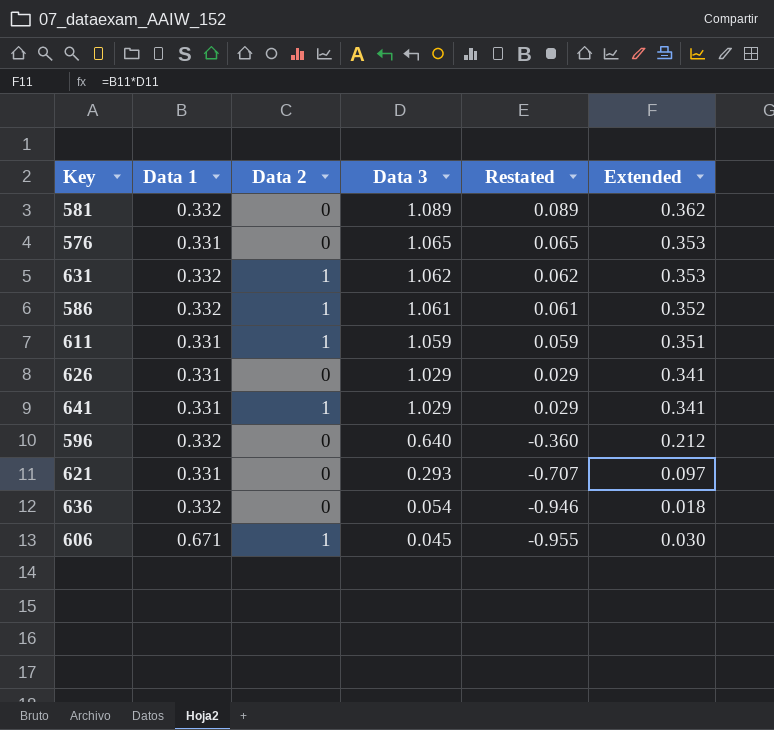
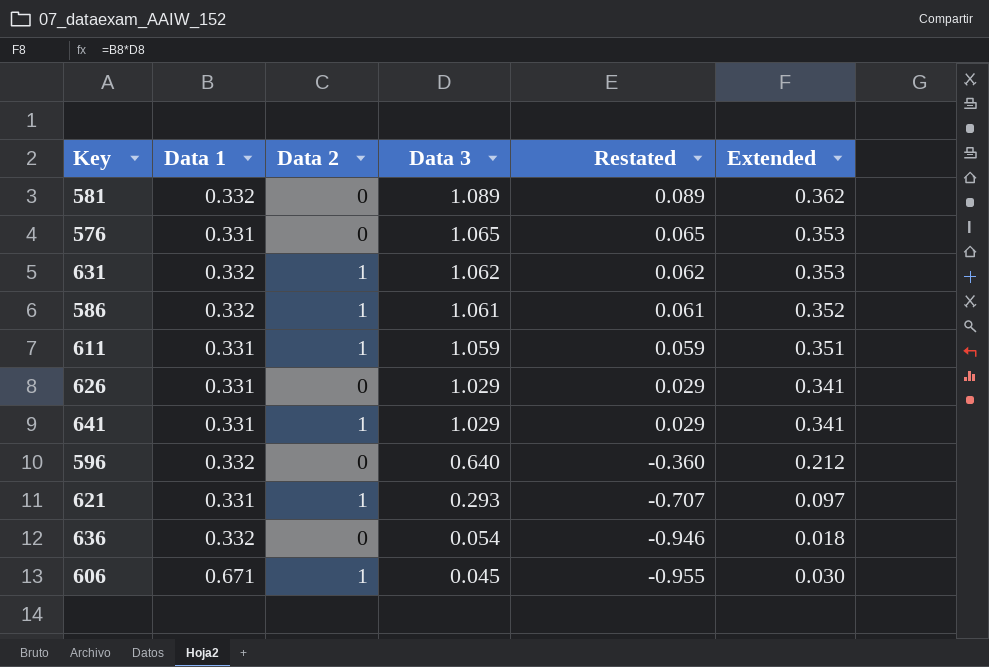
621 | Data 2: 0 -> 1

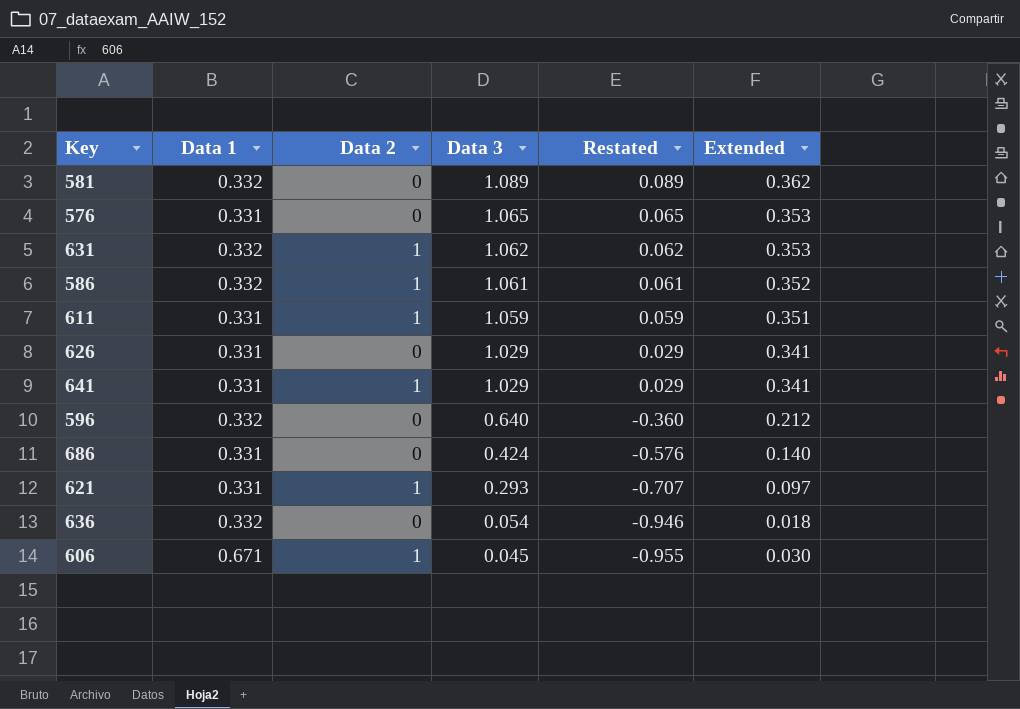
row 686: none -> 0.331 | 0 | 0.424 | -0.576 | 0.140

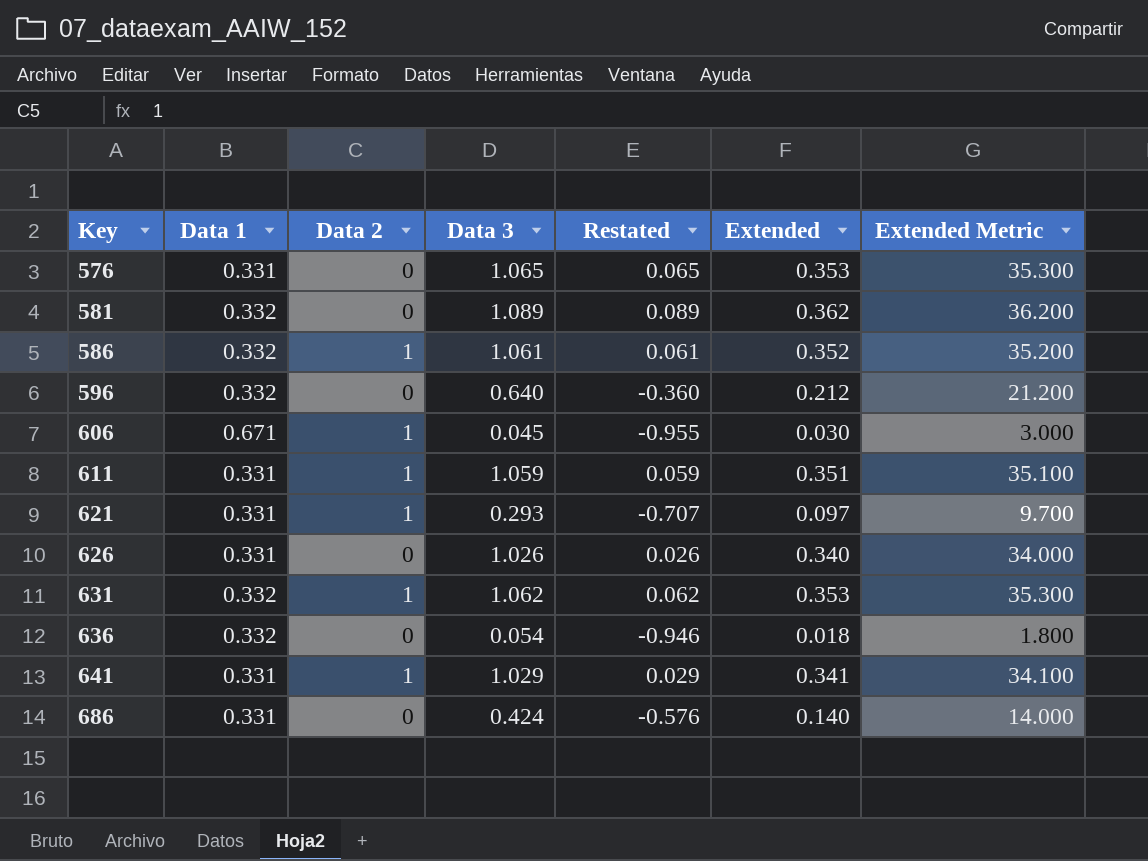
row order: Data 3 descending -> Key ascending
column Extended Metric | formula: none -> [Extended] * 100
626 | Data 3: 1.029 -> 1.026
626 | Restated: 0.029 -> 0.026
626 | Extended: 0.341 -> 0.340

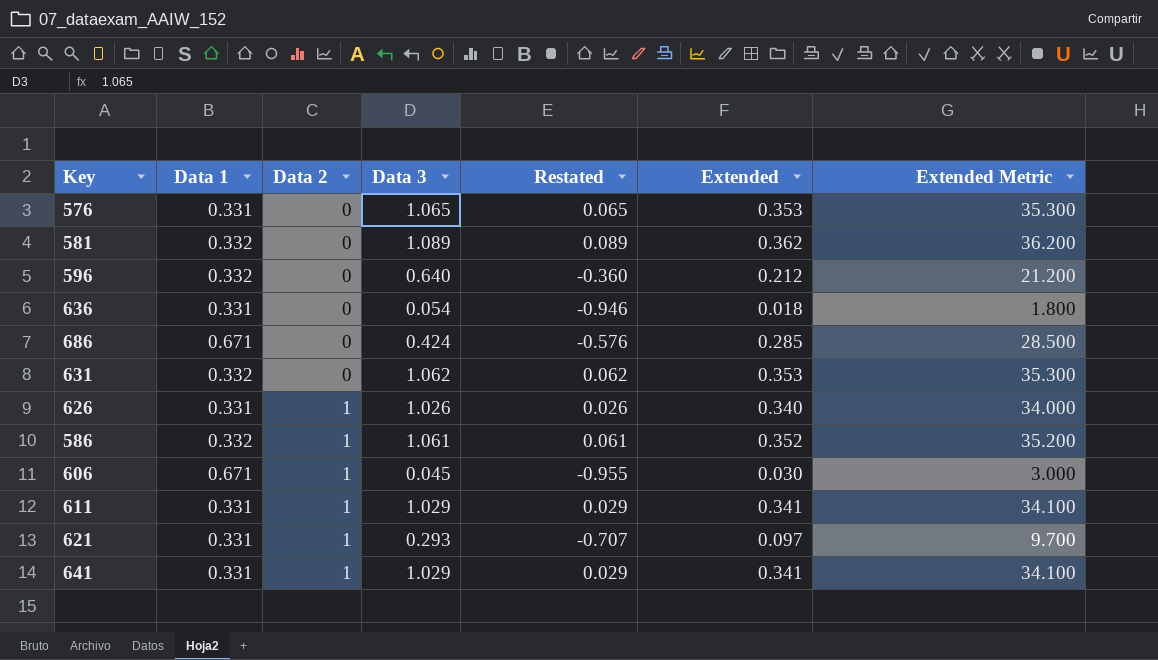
row order: Key ascending -> Data 2 ascending
636 | Data 1: 0.332 -> 0.331
686 | Data 1: 0.331 -> 0.671
686 | Extended: 0.140 -> 0.285
686 | Extended Metric: 14.000 -> 28.500
631 | Data 2: 1 -> 0
626 | Data 2: 0 -> 1
611 | Data 3: 1.059 -> 1.029
611 | Restated: 0.059 -> 0.029
611 | Extended: 0.351 -> 0.341
611 | Extended Metric: 35.100 -> 34.100

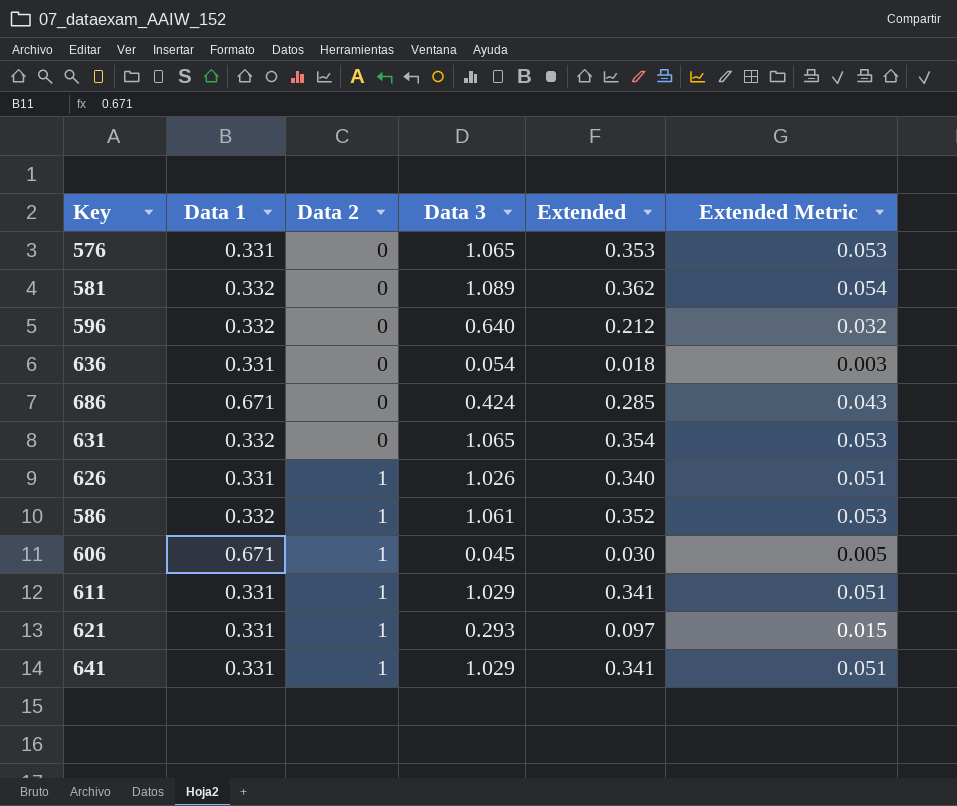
column Restated | formula: [Data 3] - 1 -> none
column Extended Metric | formula: [Extended] * 100 -> [Extended] * 0.15
631 | Data 3: 1.062 -> 1.065
631 | Extended: 0.353 -> 0.354

